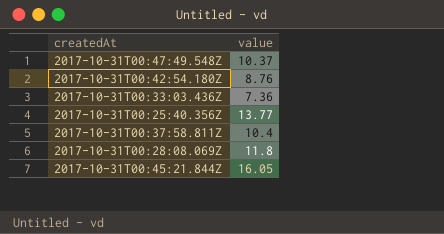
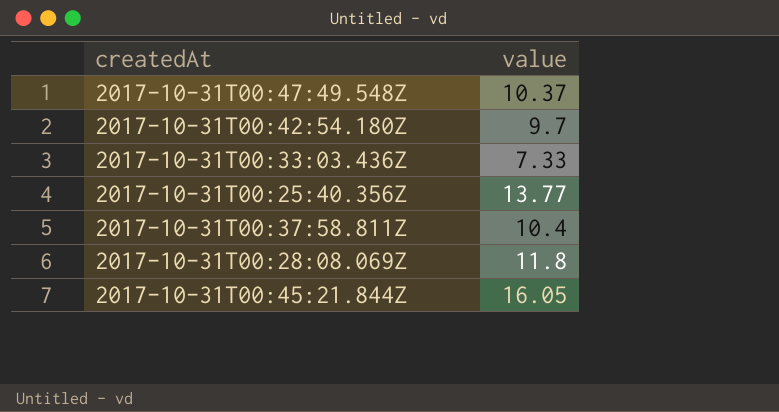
2017-10-31T00:42:54.180Z | value: 8.76 -> 9.7
2017-10-31T00:33:03.436Z | value: 7.36 -> 7.33

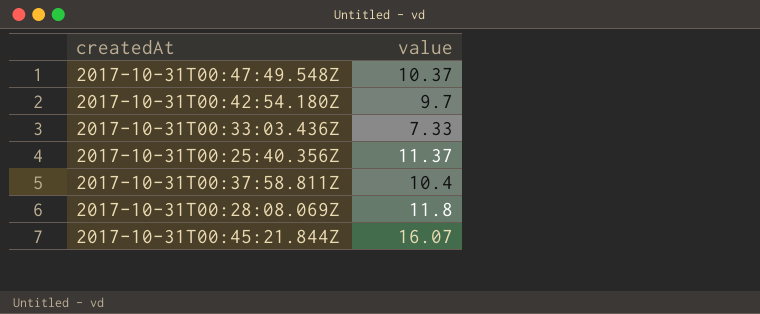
2017-10-31T00:25:40.356Z | value: 13.77 -> 11.37
2017-10-31T00:45:21.844Z | value: 16.05 -> 16.07

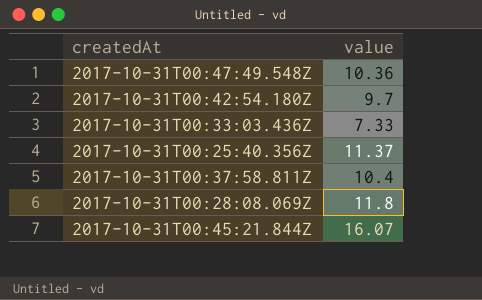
2017-10-31T00:47:49.548Z | value: 10.37 -> 10.36

